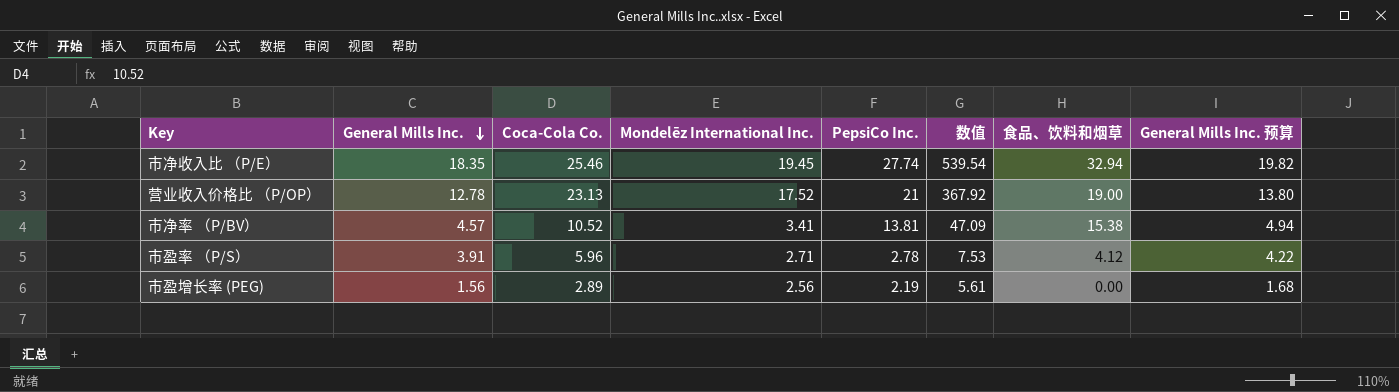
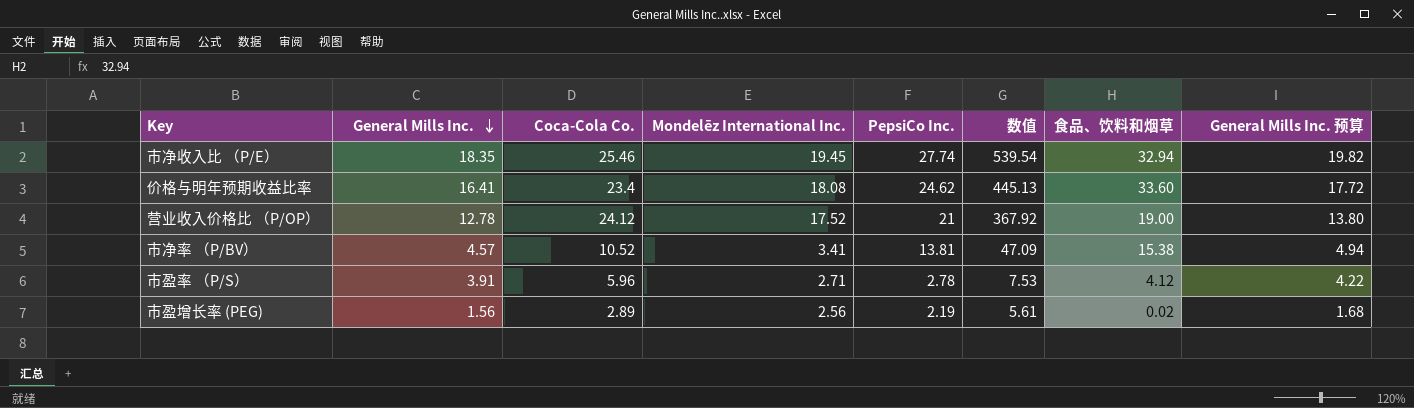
row 价格与明年预期收益比率: none -> 16.41 | 23.4 | 18.08 | 24.62 | 445.13 | 33.60 | 17.72
营业收入价格比 （P/OP） | Coca-Cola Co.: 23.13 -> 24.12
市盈增长率 (PEG) | 食品、饮料和烟草: 0.00 -> 0.02

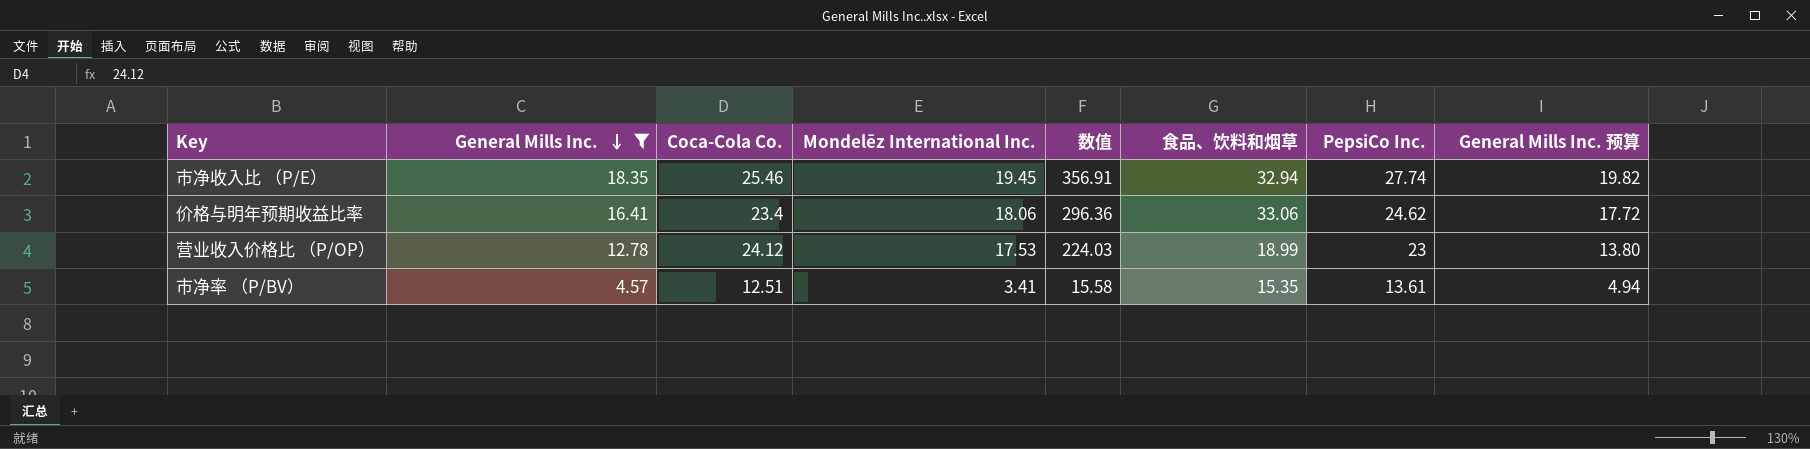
filter: none -> General Mills Inc. >= 4.57
column 数值 | formula: [Mondelēz International Inc.] * [PepsiCo Inc.] -> [General Mills Inc.] * [Mondelēz International Inc.]
column PepsiCo Inc. | position: 5 -> 7
价格与明年预期收益比率 | Mondelēz International Inc.: 18.08 -> 18.06
价格与明年预期收益比率 | 食品、饮料和烟草: 33.60 -> 33.06
营业收入价格比 （P/OP） | Mondelēz International Inc.: 17.52 -> 17.53
营业收入价格比 （P/OP） | 食品、饮料和烟草: 19.00 -> 18.99
营业收入价格比 （P/OP） | PepsiCo Inc.: 21 -> 23
市净率 （P/BV） | Coca-Cola Co.: 10.52 -> 12.51
市净率 （P/BV） | 食品、饮料和烟草: 15.38 -> 15.35
市净率 （P/BV） | PepsiCo Inc.: 13.81 -> 13.61

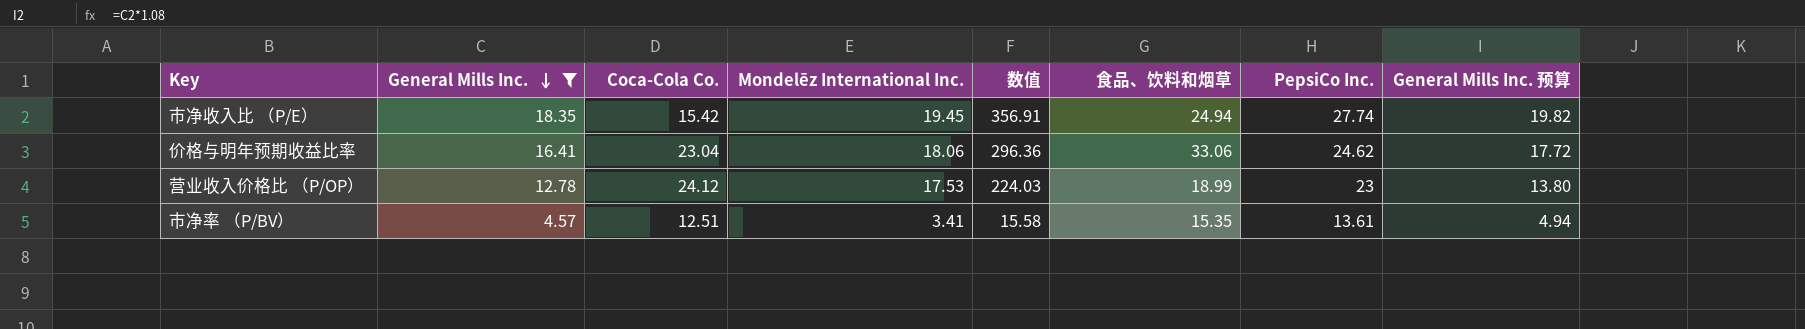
市净收入比 （P/E） | Coca-Cola Co.: 25.46 -> 15.42
市净收入比 （P/E） | 食品、饮料和烟草: 32.94 -> 24.94
价格与明年预期收益比率 | Coca-Cola Co.: 23.4 -> 23.04

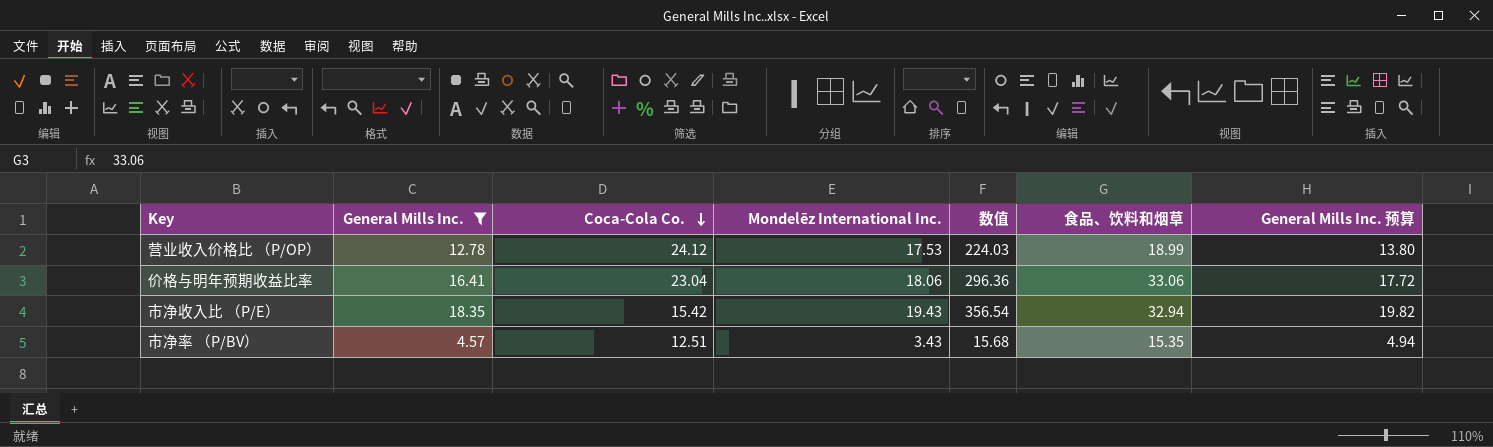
row order: General Mills Inc. descending -> Coca-Cola Co. descending
column PepsiCo Inc. | position: 7 -> none
市净收入比 （P/E） | Mondelēz International Inc.: 19.45 -> 19.43
市净收入比 （P/E） | 数值: 356.91 -> 356.54
市净收入比 （P/E） | 食品、饮料和烟草: 24.94 -> 32.94
市净率 （P/BV） | Mondelēz International Inc.: 3.41 -> 3.43
市净率 （P/BV） | 数值: 15.58 -> 15.68

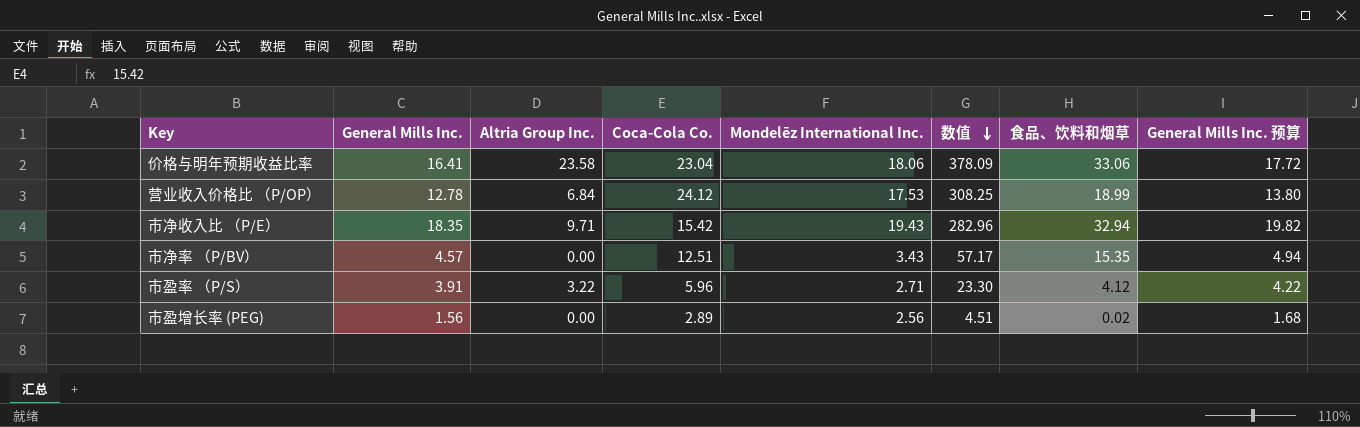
filter: General Mills Inc. >= 4.57 -> none
row order: Coca-Cola Co. descending -> 数值 descending
column Altria Group Inc. | position: none -> 3
column 数值 | formula: [General Mills Inc.] * [Mondelēz International Inc.] -> [General Mills Inc.] * [Coca-Cola Co.]

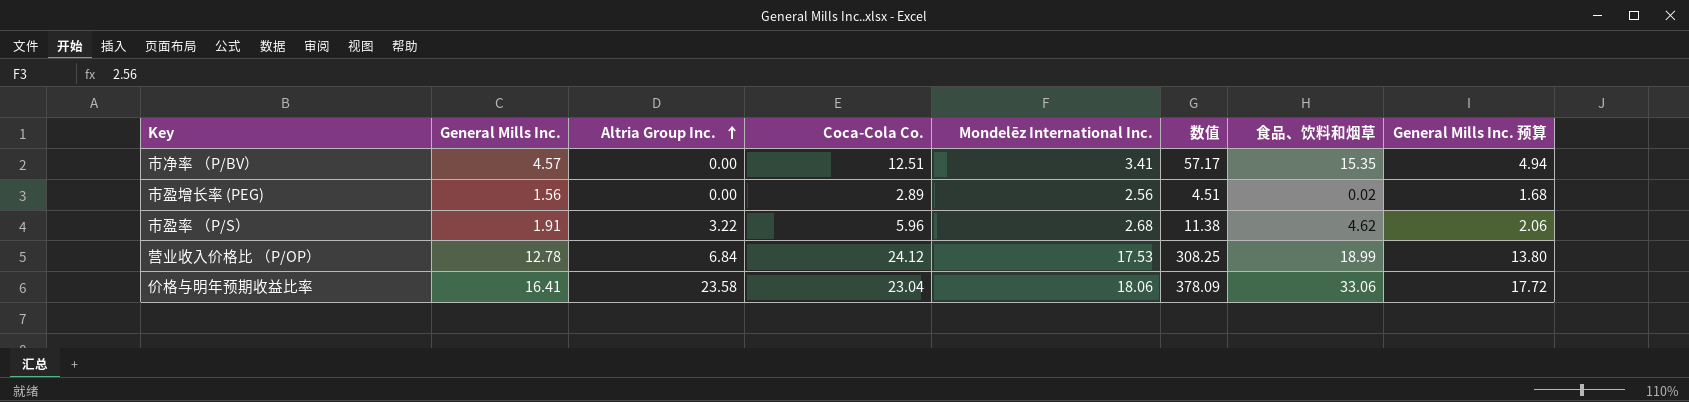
row order: 数值 descending -> Altria Group Inc. ascending
row 市净收入比 （P/E）: 18.35 | 9.71 | 15.42 | 19.43 | 282.96 | 32.94 | 19.82 -> none
市净率 （P/BV） | Mondelēz International Inc.: 3.43 -> 3.41
市盈率 （P/S） | General Mills Inc.: 3.91 -> 1.91
市盈率 （P/S） | Mondelēz International Inc.: 2.71 -> 2.68
市盈率 （P/S） | 数值: 23.30 -> 11.38
市盈率 （P/S） | 食品、饮料和烟草: 4.12 -> 4.62
市盈率 （P/S） | General Mills Inc. 预算: 4.22 -> 2.06

